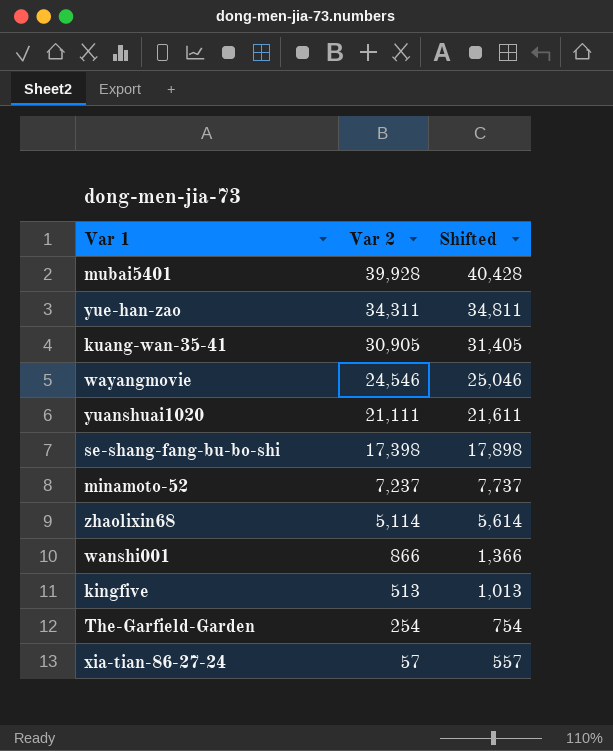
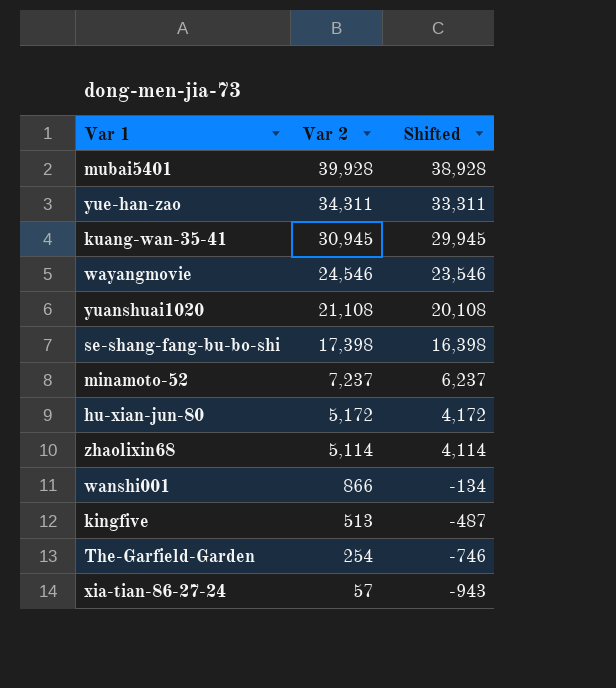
column Shifted | formula: [Var 2] + 500 -> [Var 2] - 1000
kuang-wan-35-41 | Var 2: 30,905 -> 30,945
yuanshuai1020 | Var 2: 21,111 -> 21,108
row hu-xian-jun-80: none -> 5,172 | 4,172

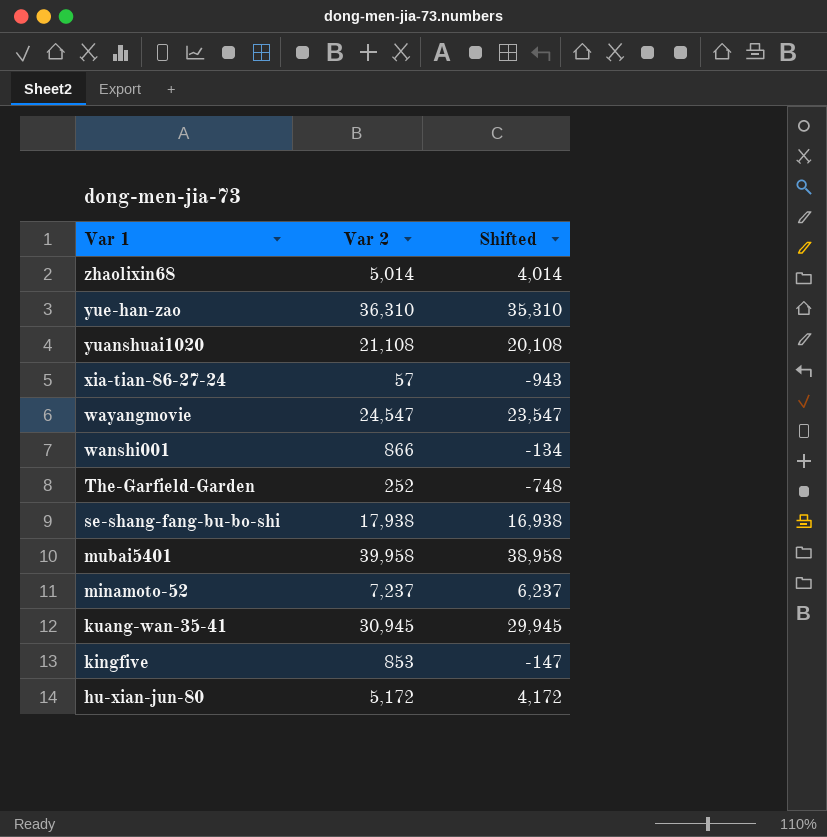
row order: Var 2 descending -> Var 1 descending
zhaolixin68 | Var 2: 5,114 -> 5,014
zhaolixin68 | Shifted: 4,114 -> 4,014
yue-han-zao | Var 2: 34,311 -> 36,310
yue-han-zao | Shifted: 33,311 -> 35,310
wayangmovie | Var 2: 24,546 -> 24,547
wayangmovie | Shifted: 23,546 -> 23,547
The-Garfield-Garden | Var 2: 254 -> 252
The-Garfield-Garden | Shifted: -746 -> -748
se-shang-fang-bu-bo-shi | Var 2: 17,398 -> 17,938
se-shang-fang-bu-bo-shi | Shifted: 16,398 -> 16,938
mubai5401 | Var 2: 39,928 -> 39,958
mubai5401 | Shifted: 38,928 -> 38,958
kingfive | Var 2: 513 -> 853
kingfive | Shifted: -487 -> -147

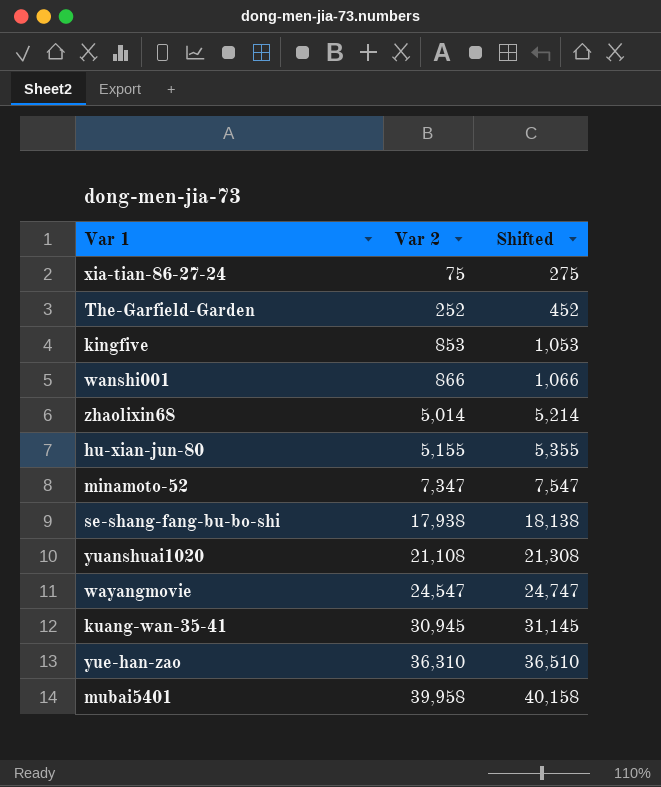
row order: Var 1 descending -> Var 2 ascending
column Shifted | formula: [Var 2] - 1000 -> [Var 2] + 200
xia-tian-86-27-24 | Var 2: 57 -> 75
hu-xian-jun-80 | Var 2: 5,172 -> 5,155
minamoto-52 | Var 2: 7,237 -> 7,347

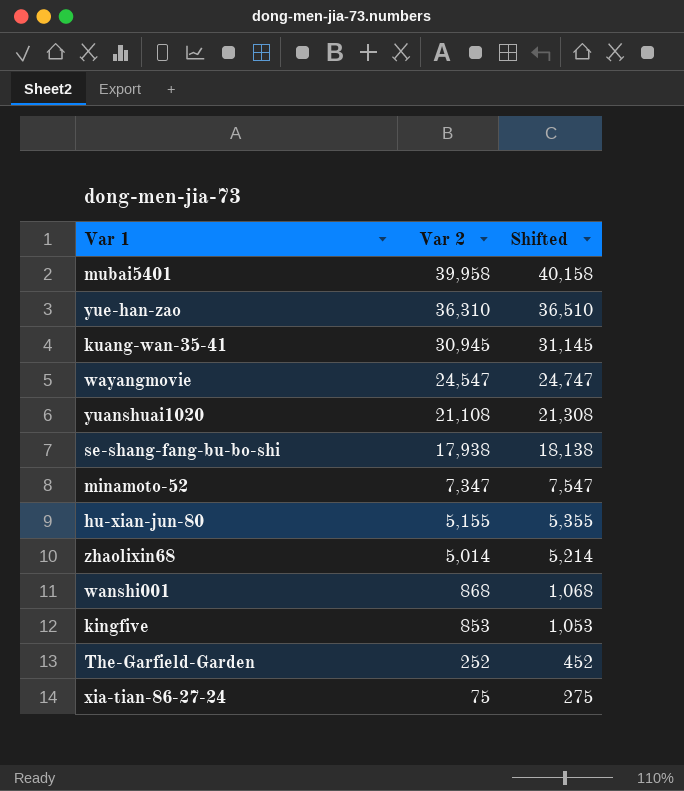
row order: Var 2 ascending -> Var 2 descending
wanshi001 | Var 2: 866 -> 868
wanshi001 | Shifted: 1,066 -> 1,068

